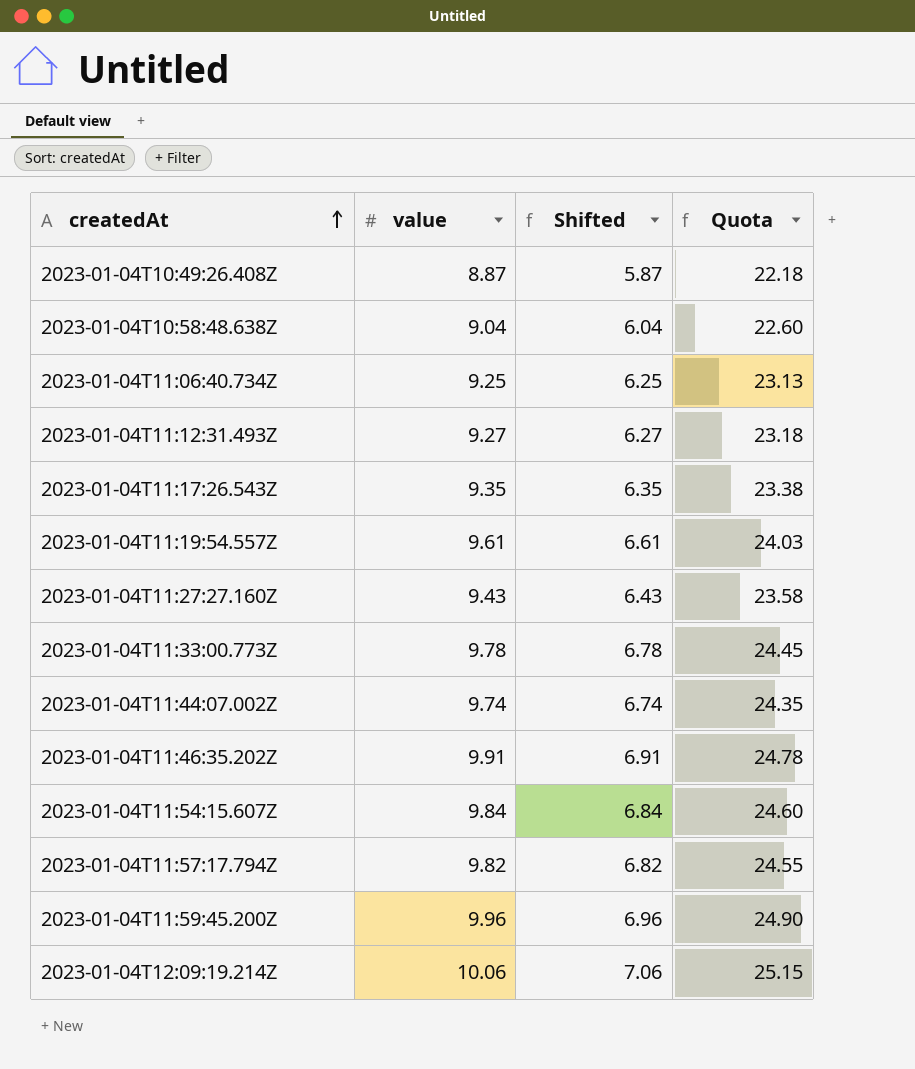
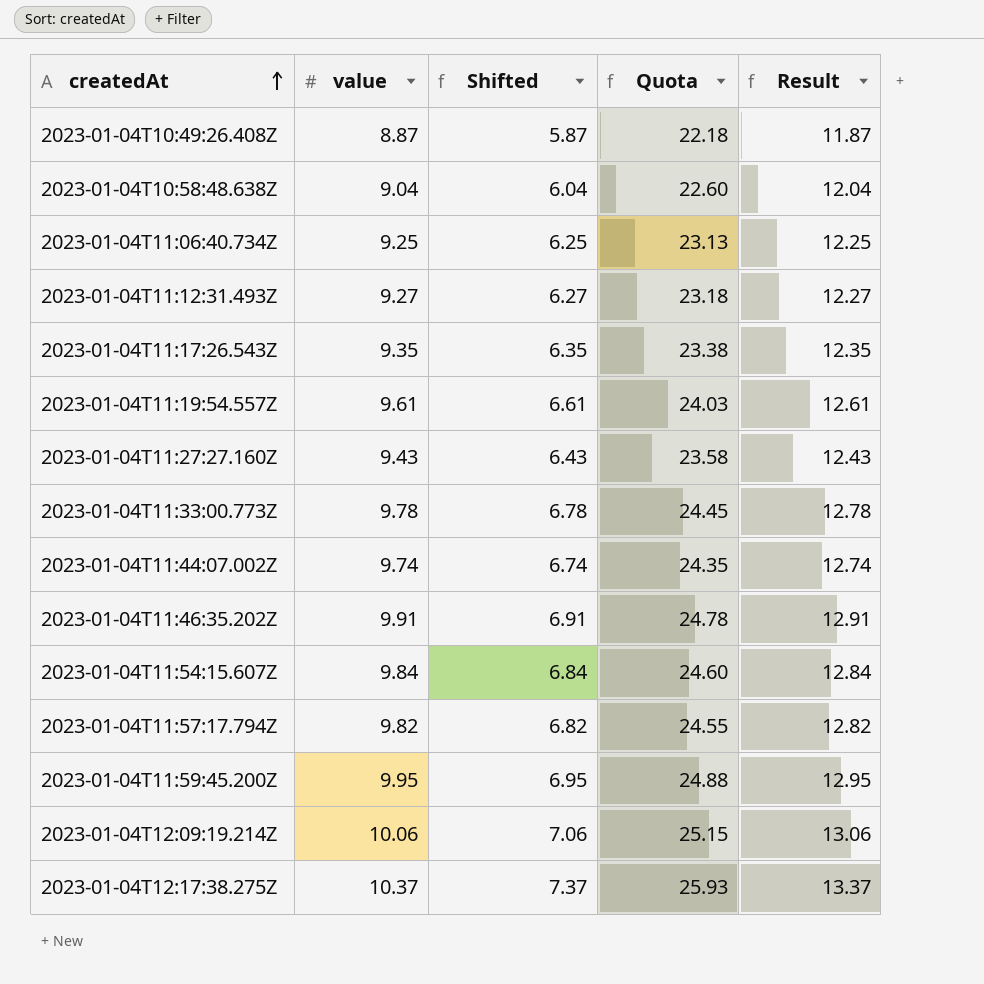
column Result | formula: none -> [value] + 3
2023-01-04T11:59:45.200Z | value: 9.96 -> 9.95
2023-01-04T11:59:45.200Z | Shifted: 6.96 -> 6.95
2023-01-04T11:59:45.200Z | Quota: 24.90 -> 24.88
row 2023-01-04T12:17:38.275Z: none -> 10.37 | 7.37 | 25.93 | 13.37

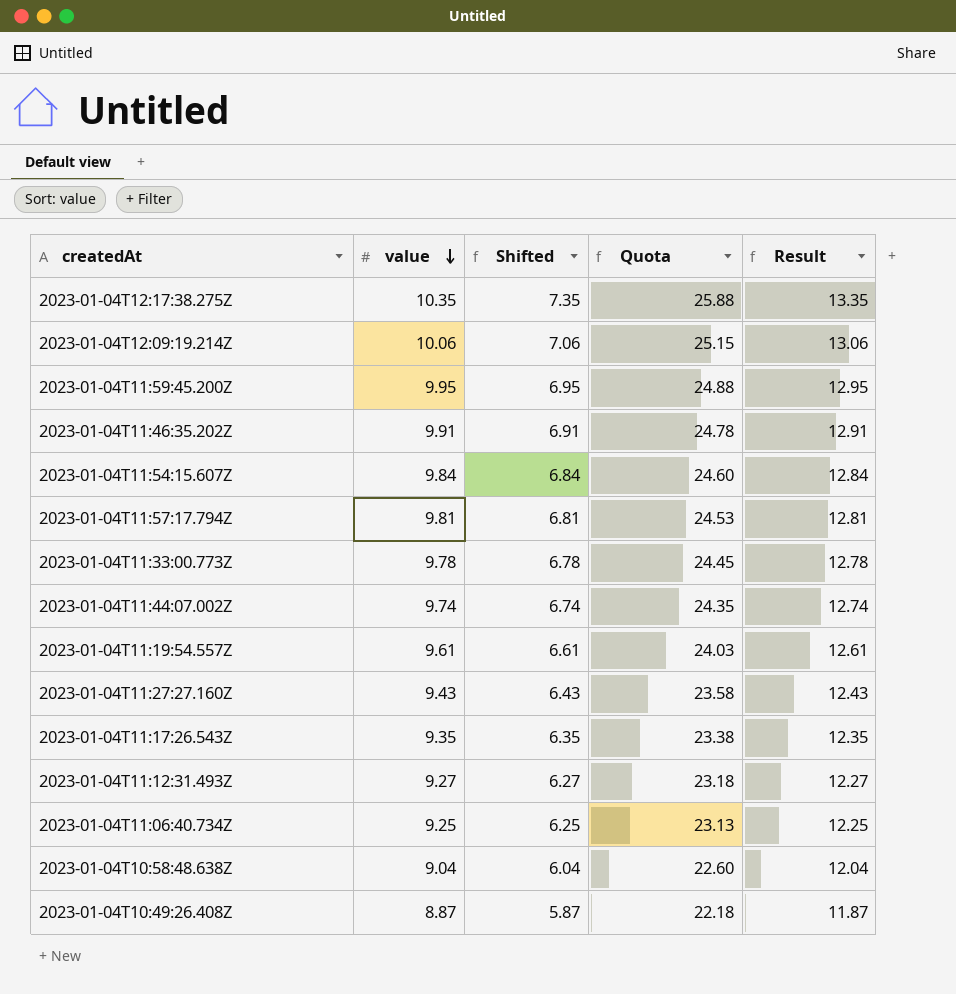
row order: createdAt ascending -> value descending
2023-01-04T12:17:38.275Z | value: 10.37 -> 10.35
2023-01-04T12:17:38.275Z | Shifted: 7.37 -> 7.35
2023-01-04T12:17:38.275Z | Quota: 25.93 -> 25.88
2023-01-04T12:17:38.275Z | Result: 13.37 -> 13.35
2023-01-04T11:57:17.794Z | value: 9.82 -> 9.81
2023-01-04T11:57:17.794Z | Shifted: 6.82 -> 6.81
2023-01-04T11:57:17.794Z | Quota: 24.55 -> 24.53
2023-01-04T11:57:17.794Z | Result: 12.82 -> 12.81

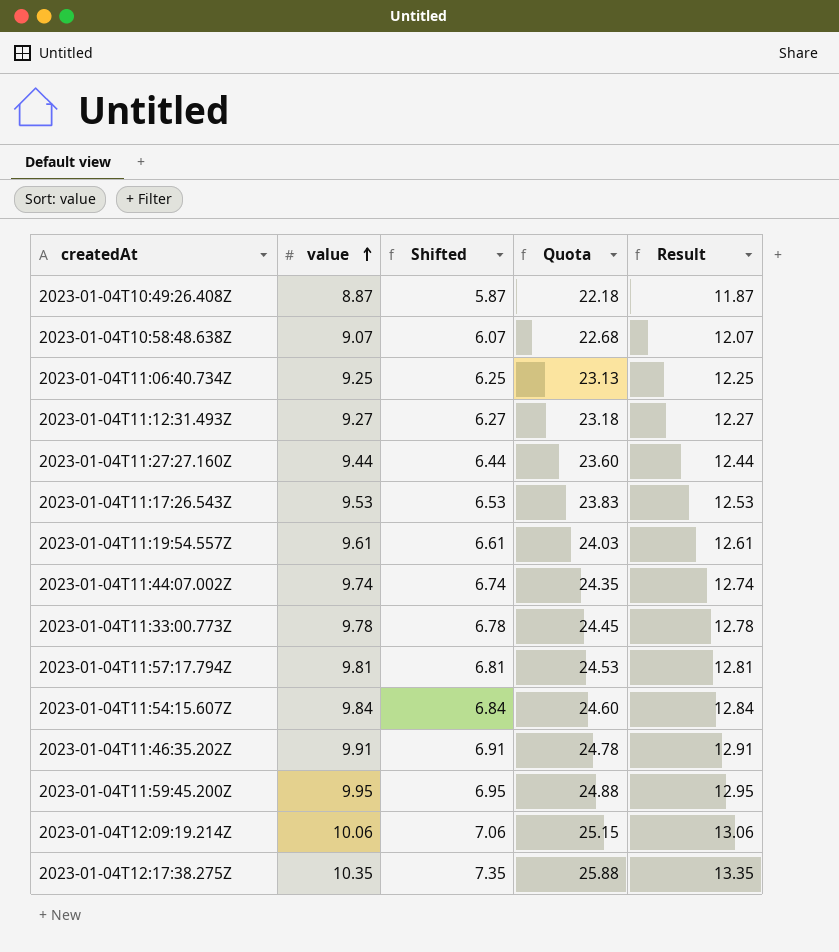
row order: value descending -> value ascending
2023-01-04T10:58:48.638Z | value: 9.04 -> 9.07
2023-01-04T10:58:48.638Z | Shifted: 6.04 -> 6.07
2023-01-04T10:58:48.638Z | Quota: 22.60 -> 22.68
2023-01-04T10:58:48.638Z | Result: 12.04 -> 12.07
2023-01-04T11:27:27.160Z | value: 9.43 -> 9.44
2023-01-04T11:27:27.160Z | Shifted: 6.43 -> 6.44
2023-01-04T11:27:27.160Z | Quota: 23.58 -> 23.60
2023-01-04T11:27:27.160Z | Result: 12.43 -> 12.44
2023-01-04T11:17:26.543Z | value: 9.35 -> 9.53
2023-01-04T11:17:26.543Z | Shifted: 6.35 -> 6.53
2023-01-04T11:17:26.543Z | Quota: 23.38 -> 23.83
2023-01-04T11:17:26.543Z | Result: 12.35 -> 12.53

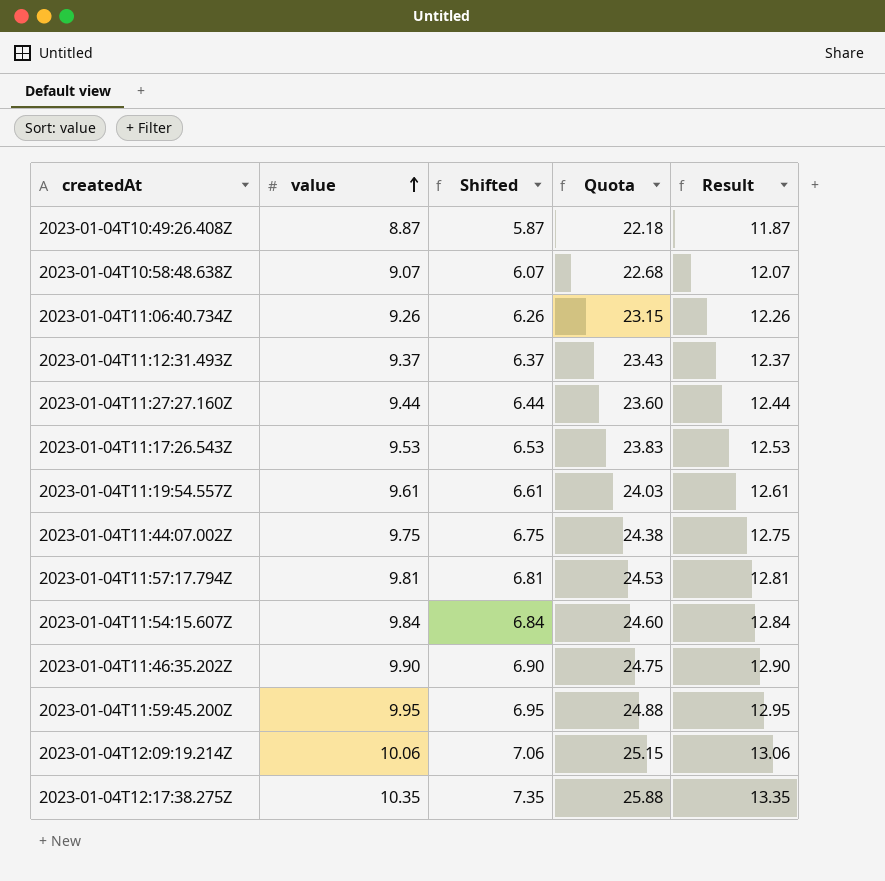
row 2023-01-04T11:33:00.773Z: 9.78 | 6.78 | 24.45 | 12.78 -> none
2023-01-04T11:06:40.734Z | value: 9.25 -> 9.26
2023-01-04T11:06:40.734Z | Shifted: 6.25 -> 6.26
2023-01-04T11:06:40.734Z | Quota: 23.13 -> 23.15
2023-01-04T11:06:40.734Z | Result: 12.25 -> 12.26
2023-01-04T11:12:31.493Z | value: 9.27 -> 9.37
2023-01-04T11:12:31.493Z | Shifted: 6.27 -> 6.37
2023-01-04T11:12:31.493Z | Quota: 23.18 -> 23.43
2023-01-04T11:12:31.493Z | Result: 12.27 -> 12.37
2023-01-04T11:44:07.002Z | value: 9.74 -> 9.75
2023-01-04T11:44:07.002Z | Shifted: 6.74 -> 6.75
2023-01-04T11:44:07.002Z | Quota: 24.35 -> 24.38
2023-01-04T11:44:07.002Z | Result: 12.74 -> 12.75
2023-01-04T11:46:35.202Z | value: 9.91 -> 9.90
2023-01-04T11:46:35.202Z | Shifted: 6.91 -> 6.90
2023-01-04T11:46:35.202Z | Quota: 24.78 -> 24.75
2023-01-04T11:46:35.202Z | Result: 12.91 -> 12.90

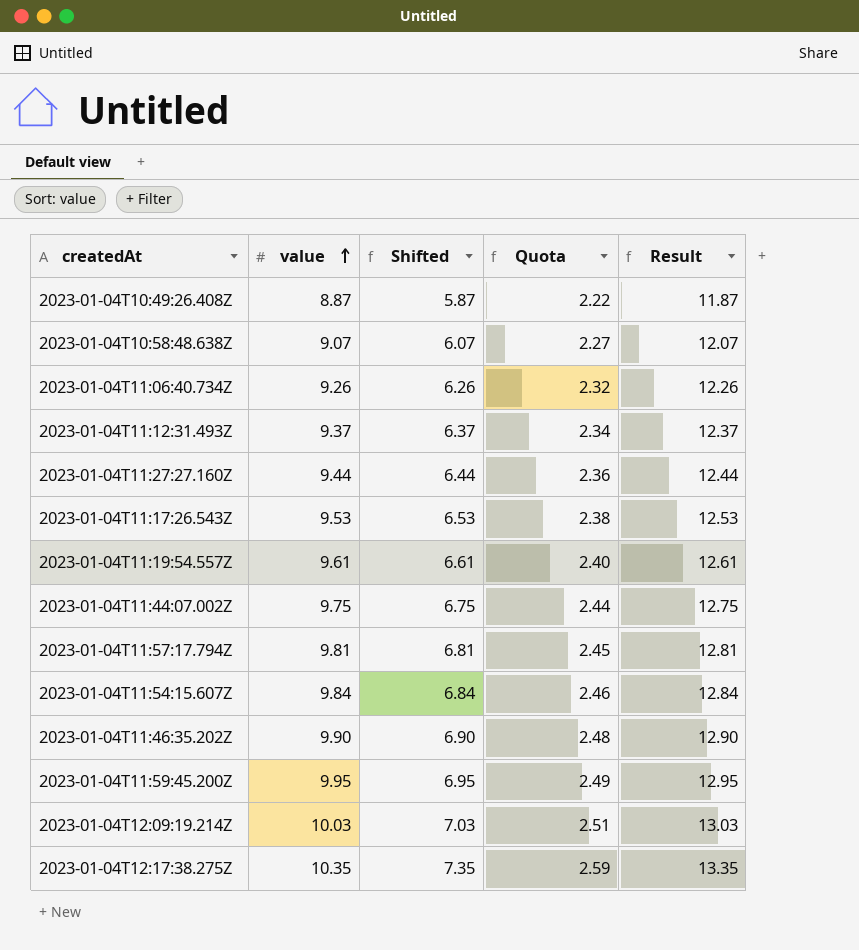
column Quota | formula: [value] * 2.5 -> [value] * 0.25
2023-01-04T12:09:19.214Z | value: 10.06 -> 10.03
2023-01-04T12:09:19.214Z | Shifted: 7.06 -> 7.03
2023-01-04T12:09:19.214Z | Result: 13.06 -> 13.03

